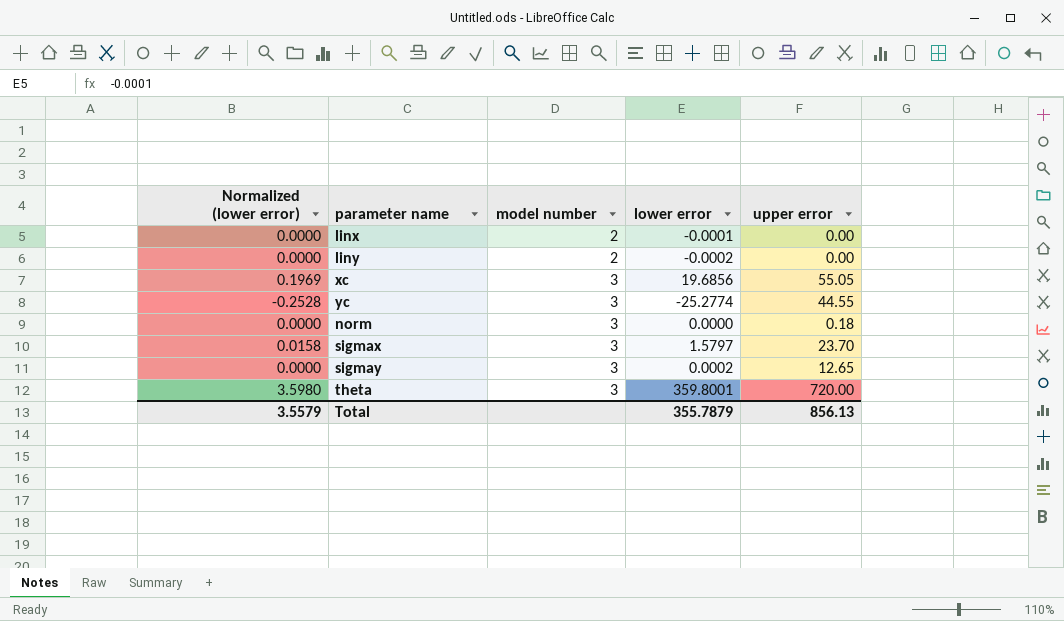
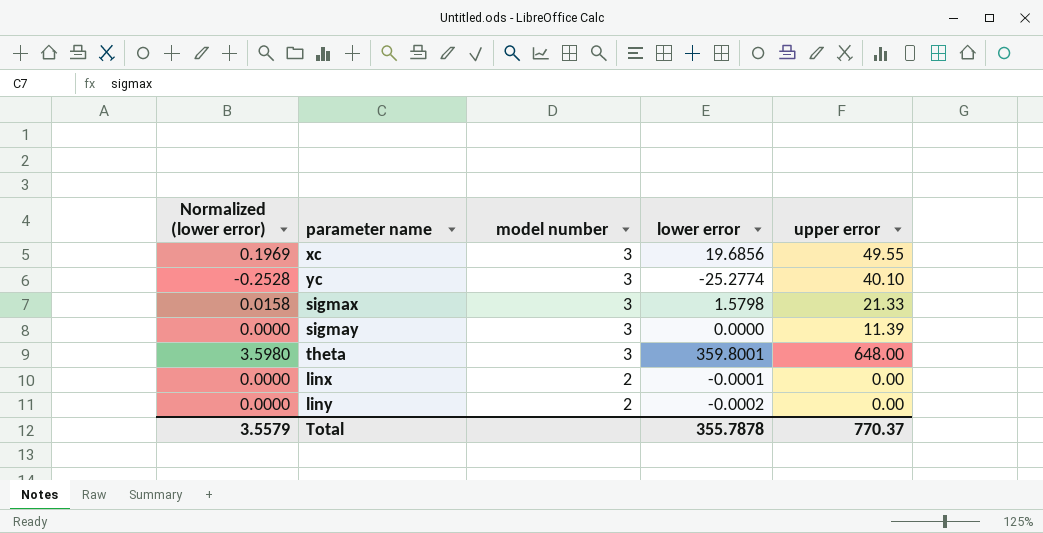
row order: model number ascending -> model number descending
row norm: 0.0000 | 3 | 0.0000 | 0.18 -> none
xc | upper error: 55.05 -> 49.55
yc | upper error: 44.55 -> 40.10
sigmax | lower error: 1.5797 -> 1.5798
sigmax | upper error: 23.70 -> 21.33
sigmay | lower error: 0.0002 -> 0.0000
sigmay | upper error: 12.65 -> 11.39
theta | upper error: 720.00 -> 648.00
Total | lower error: 355.7879 -> 355.7878
Total | upper error: 856.13 -> 770.37

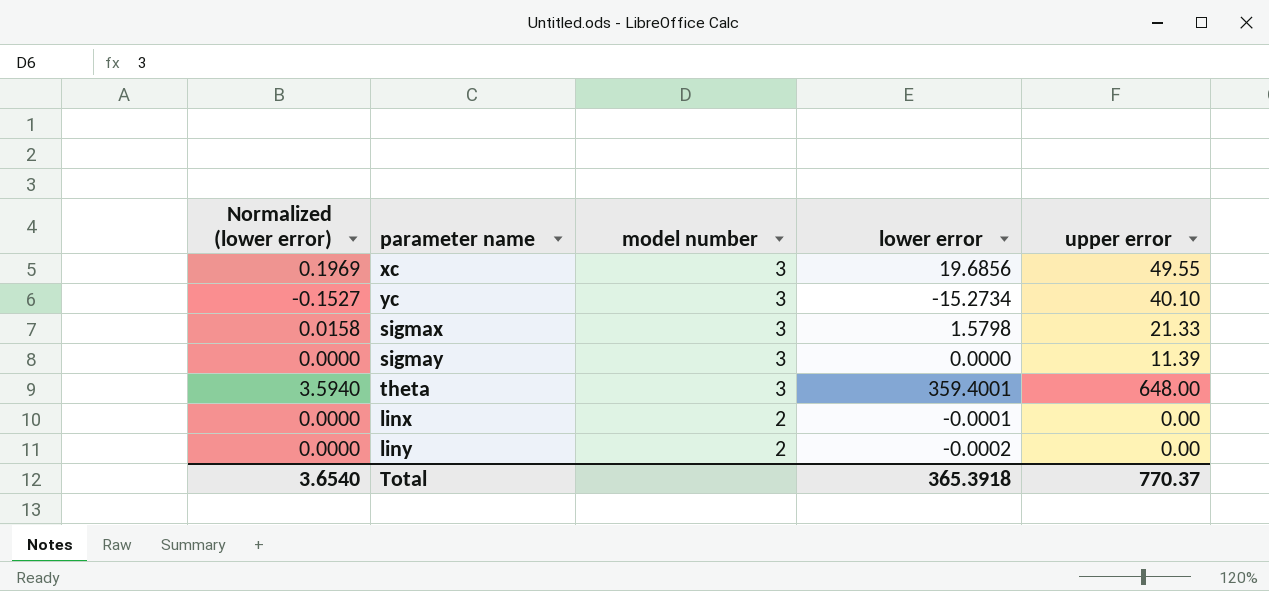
yc | Normalized (lower error): -0.2528 -> -0.1527
yc | lower error: -25.2774 -> -15.2734
theta | Normalized (lower error): 3.5980 -> 3.5940
theta | lower error: 359.8001 -> 359.4001
Total | Normalized (lower error): 3.5579 -> 3.6540
Total | lower error: 355.7878 -> 365.3918

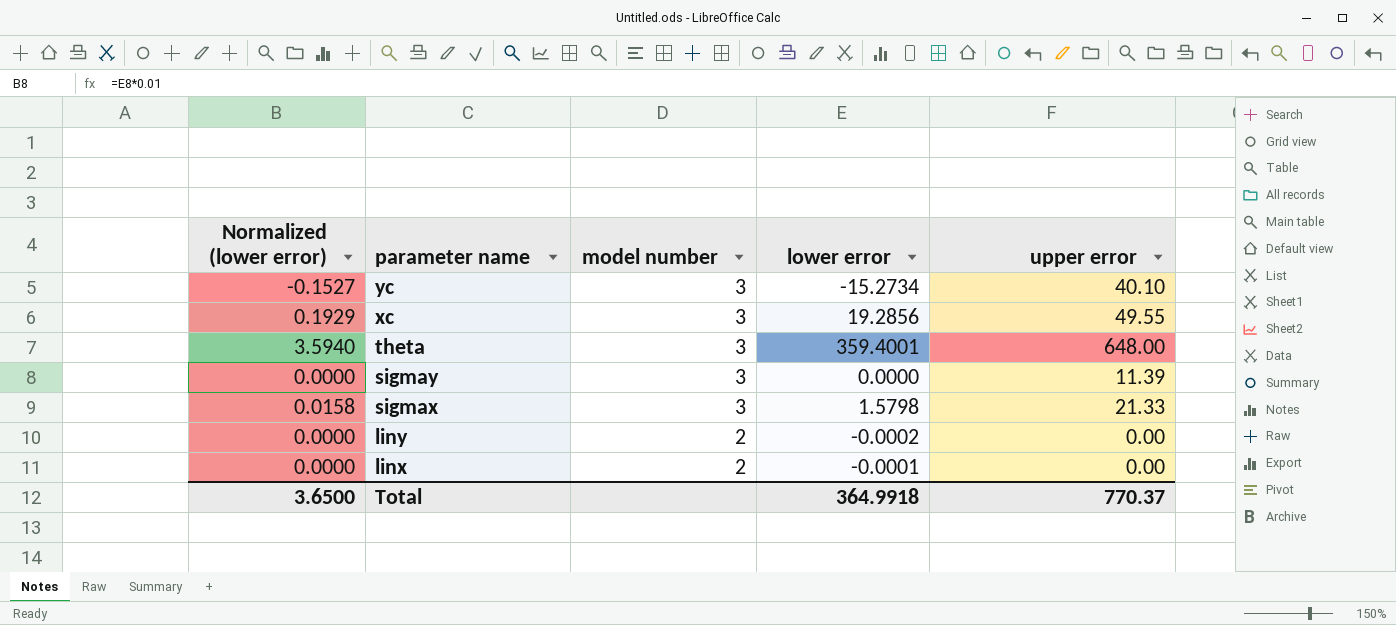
row order: model number descending -> parameter name descending
xc | Normalized (lower error): 0.1969 -> 0.1929
xc | lower error: 19.6856 -> 19.2856
Total | Normalized (lower error): 3.6540 -> 3.6500
Total | lower error: 365.3918 -> 364.9918

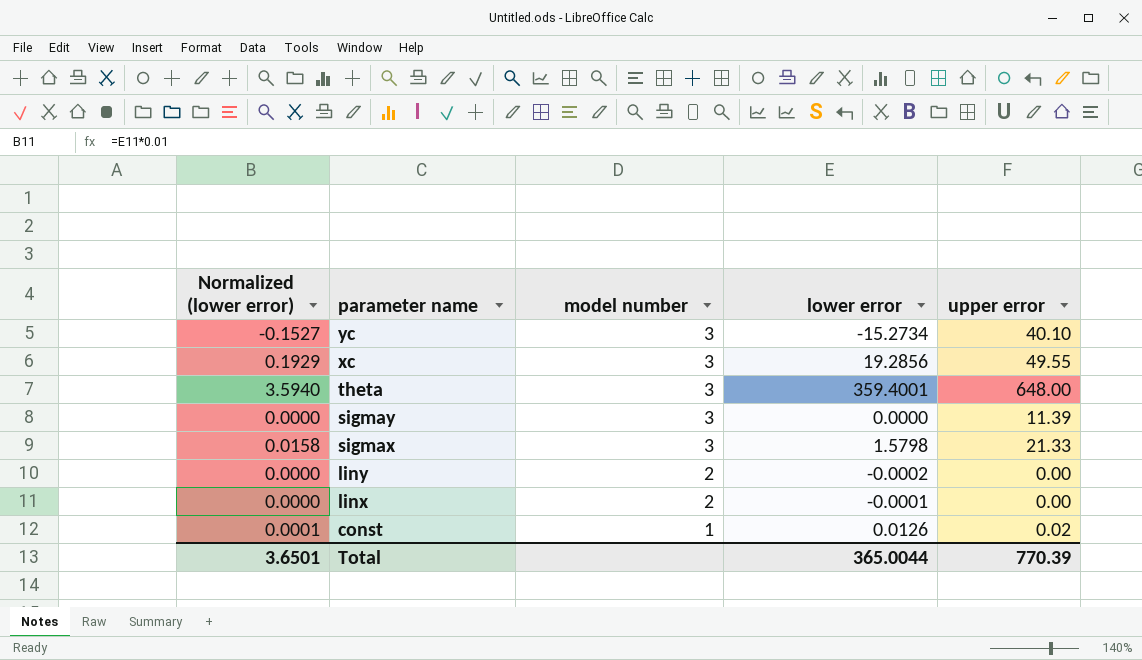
row const: none -> 0.0001 | 1 | 0.0126 | 0.02
Total | Normalized (lower error): 3.6500 -> 3.6501
Total | lower error: 364.9918 -> 365.0044
Total | upper error: 770.37 -> 770.39

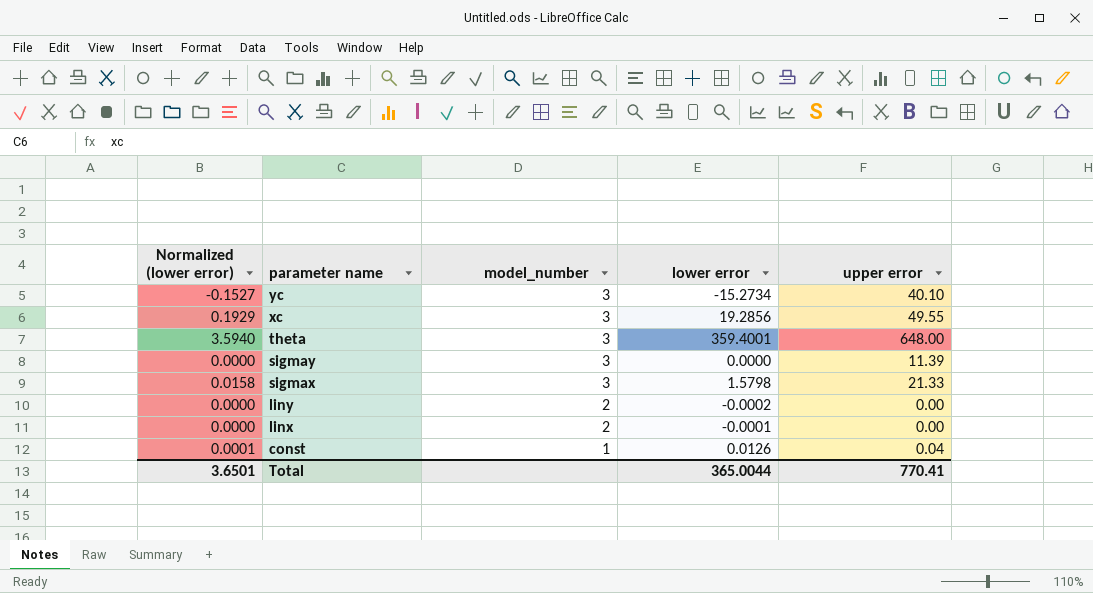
column name: model number -> model_number
const | upper error: 0.02 -> 0.04
Total | upper error: 770.39 -> 770.41

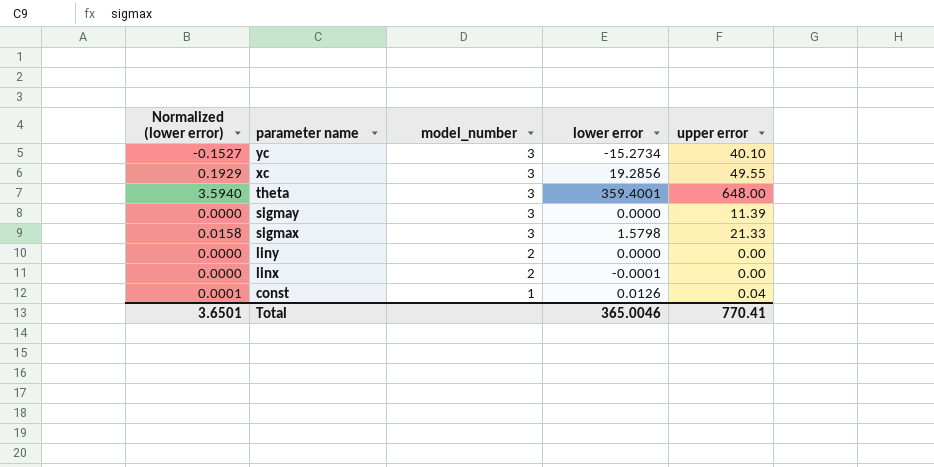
liny | lower error: -0.0002 -> 0.0000
Total | lower error: 365.0044 -> 365.0046

